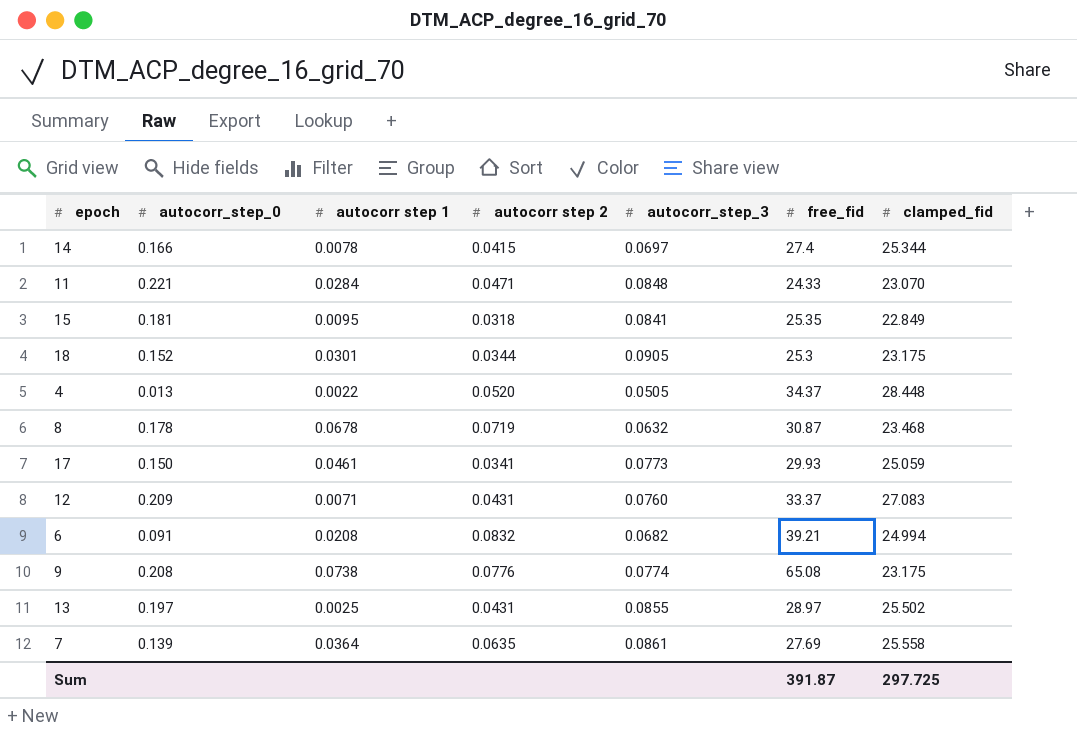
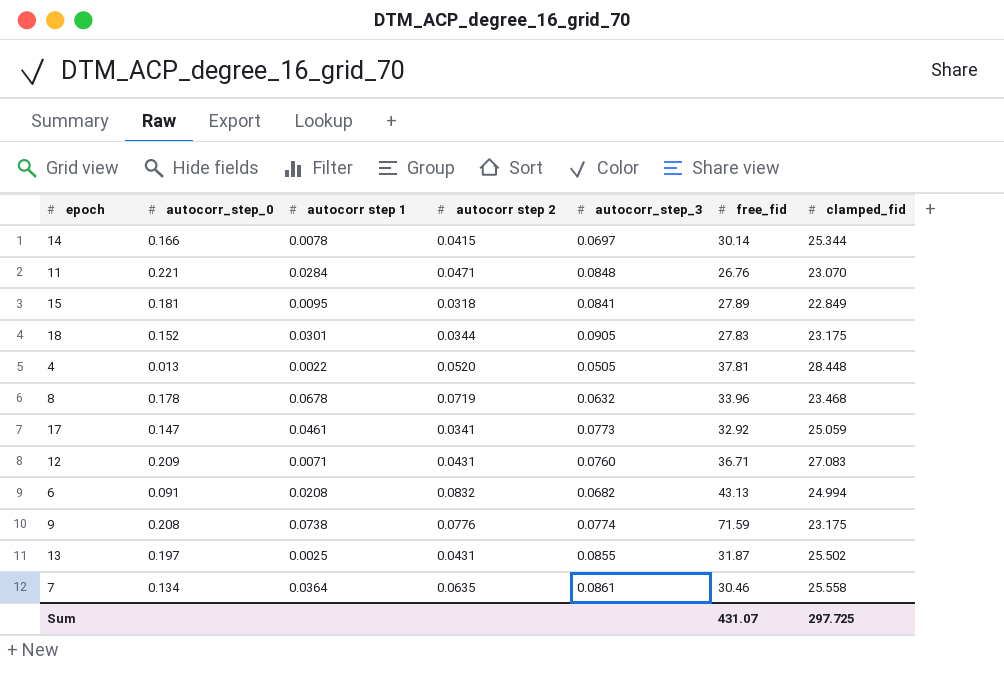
14 | free_fid: 27.4 -> 30.14
11 | free_fid: 24.33 -> 26.76
15 | free_fid: 25.35 -> 27.89
18 | free_fid: 25.3 -> 27.83
4 | free_fid: 34.37 -> 37.81
8 | free_fid: 30.87 -> 33.96
17 | autocorr_step_0: 0.150 -> 0.147
17 | free_fid: 29.93 -> 32.92
12 | free_fid: 33.37 -> 36.71
6 | free_fid: 39.21 -> 43.13
9 | free_fid: 65.08 -> 71.59
13 | free_fid: 28.97 -> 31.87
7 | autocorr_step_0: 0.139 -> 0.134
7 | free_fid: 27.69 -> 30.46
Sum | free_fid: 391.87 -> 431.07

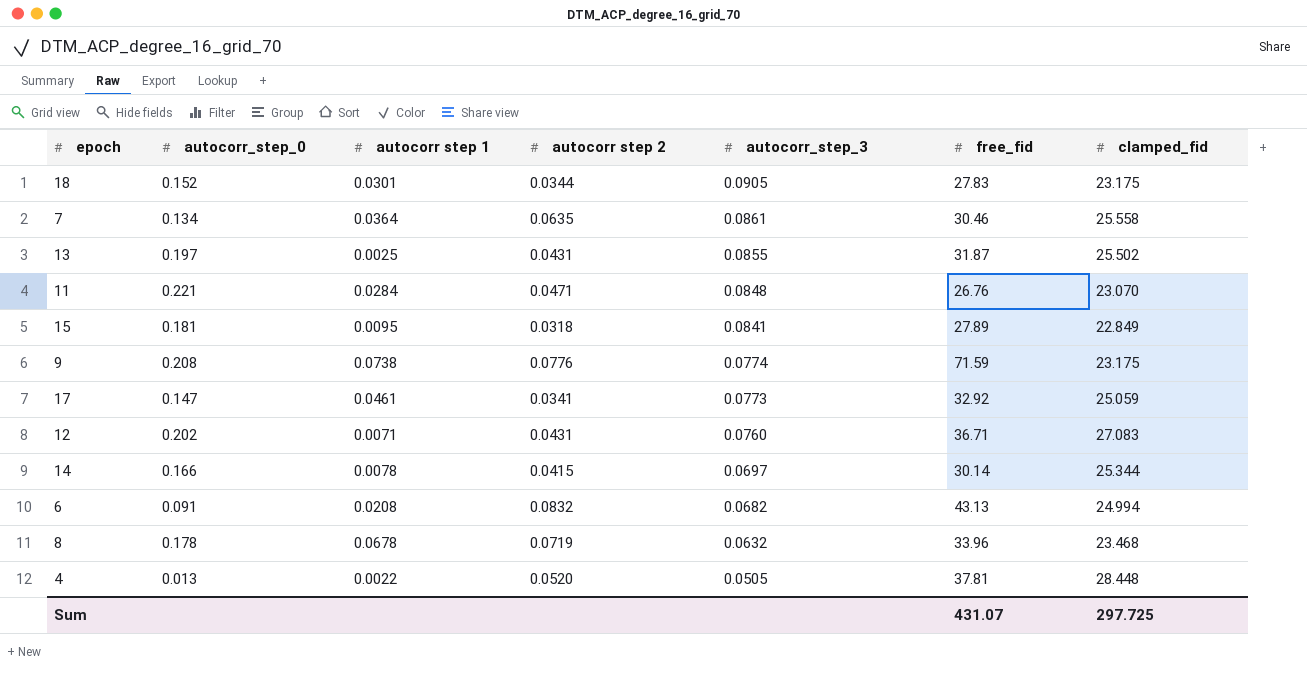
row order: none -> autocorr_step_3 descending
12 | autocorr_step_0: 0.209 -> 0.202

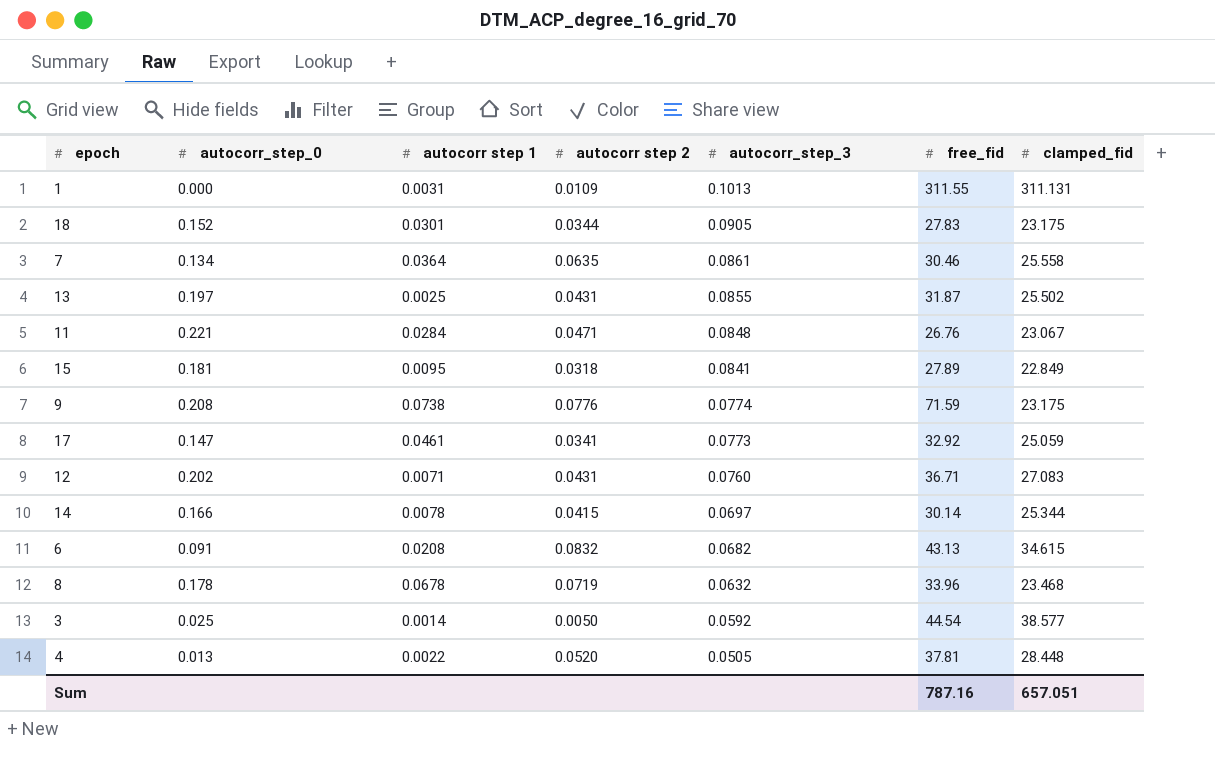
row 1: none -> 0.000 | 0.0031 | 0.0109 | 0.1013 | 311.55 | 311.131
11 | clamped_fid: 23.070 -> 23.067
6 | clamped_fid: 24.994 -> 34.615
row 3: none -> 0.025 | 0.0014 | 0.0050 | 0.0592 | 44.54 | 38.577
Sum | free_fid: 431.07 -> 787.16
Sum | clamped_fid: 297.725 -> 657.051

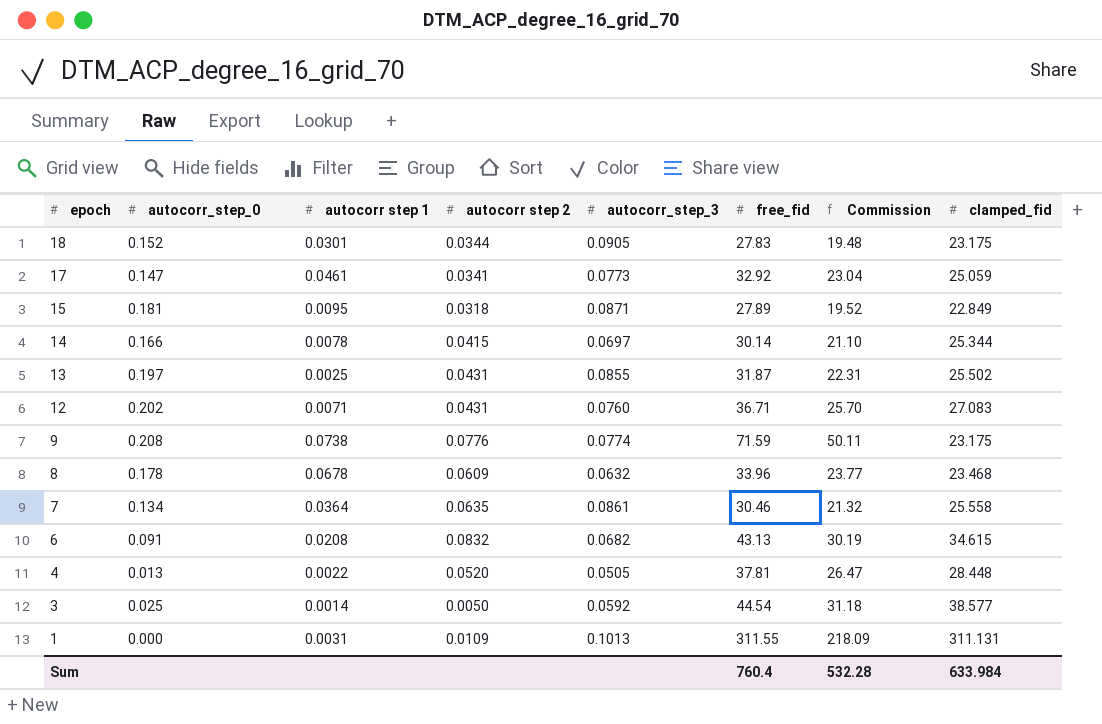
row order: autocorr_step_3 descending -> epoch descending
column Commission | formula: none -> [free_fid] * 0.7
row 11: 0.221 | 0.0284 | 0.0471 | 0.0848 | 26.76 | 23.067 -> none
15 | autocorr_step_3: 0.0841 -> 0.0871
8 | autocorr step 2: 0.0719 -> 0.0609
Sum | free_fid: 787.16 -> 760.4
Sum | clamped_fid: 657.051 -> 633.984

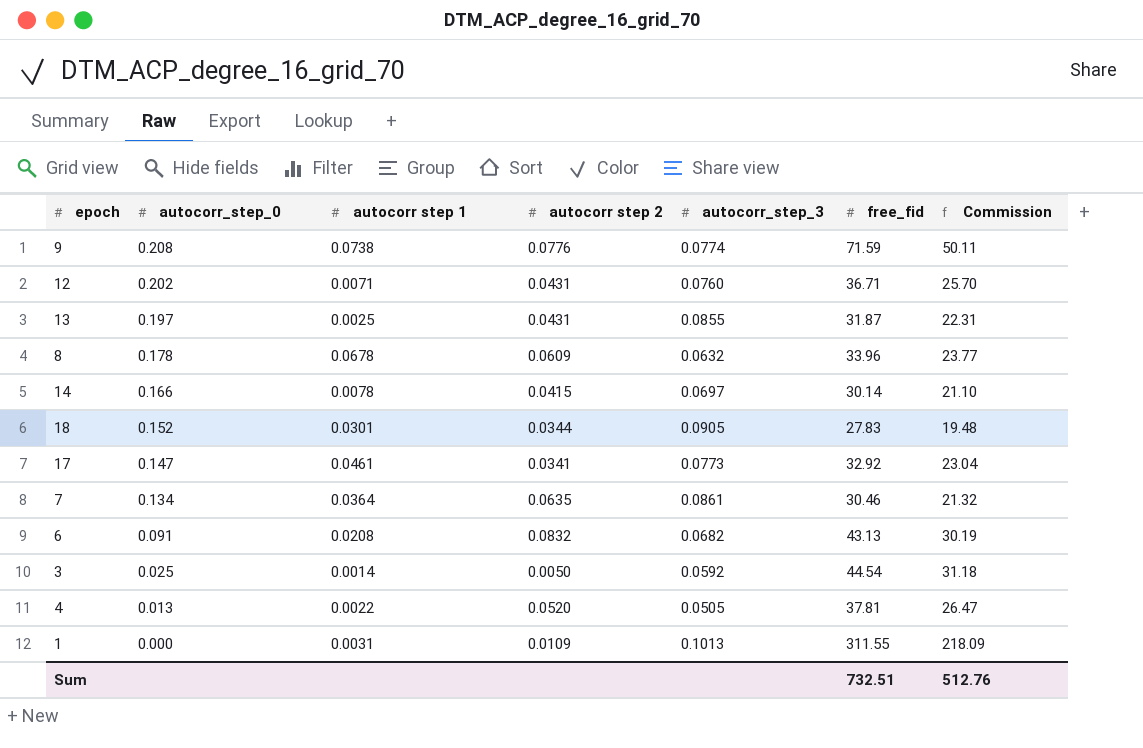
row order: epoch descending -> autocorr_step_0 descending
column clamped_fid | position: 8 -> none
row 15: 0.181 | 0.0095 | 0.0318 | 0.0871 | 27.89 | 19.52 | 22.849 -> none
Sum | free_fid: 760.4 -> 732.51
Sum | Commission: 532.28 -> 512.76

